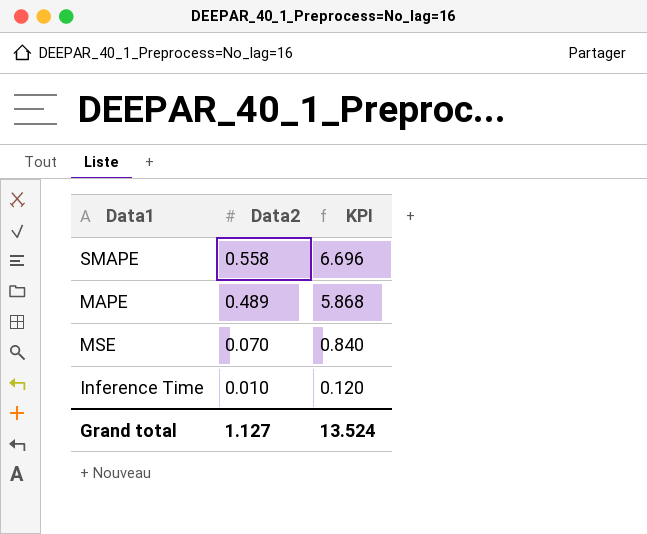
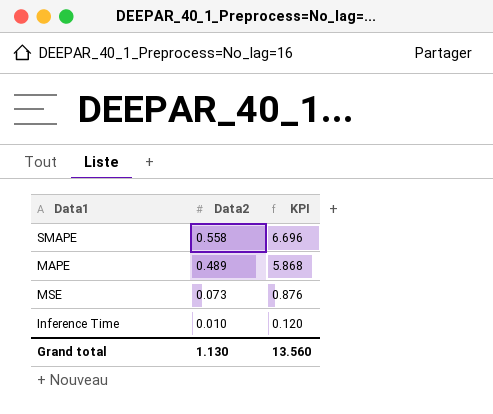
MSE | Data2: 0.070 -> 0.073
MSE | KPI: 0.840 -> 0.876
Grand total | Data2: 1.127 -> 1.130
Grand total | KPI: 13.524 -> 13.560

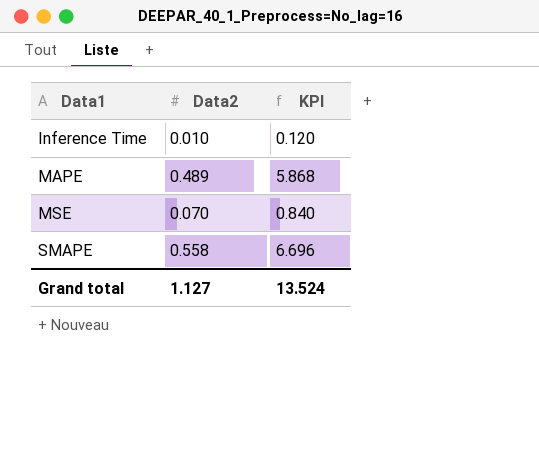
row order: Data2 descending -> Data1 ascending
MSE | Data2: 0.073 -> 0.070
MSE | KPI: 0.876 -> 0.840
Grand total | Data2: 1.130 -> 1.127
Grand total | KPI: 13.560 -> 13.524

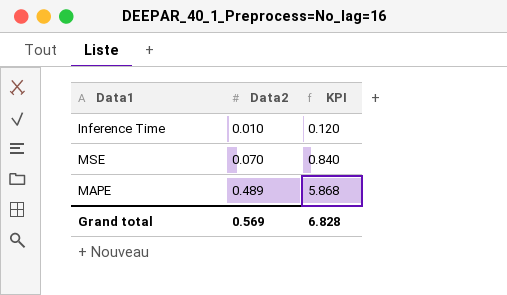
row order: Data1 ascending -> Data2 ascending
row SMAPE: 0.558 | 6.696 -> none
Grand total | Data2: 1.127 -> 0.569
Grand total | KPI: 13.524 -> 6.828

